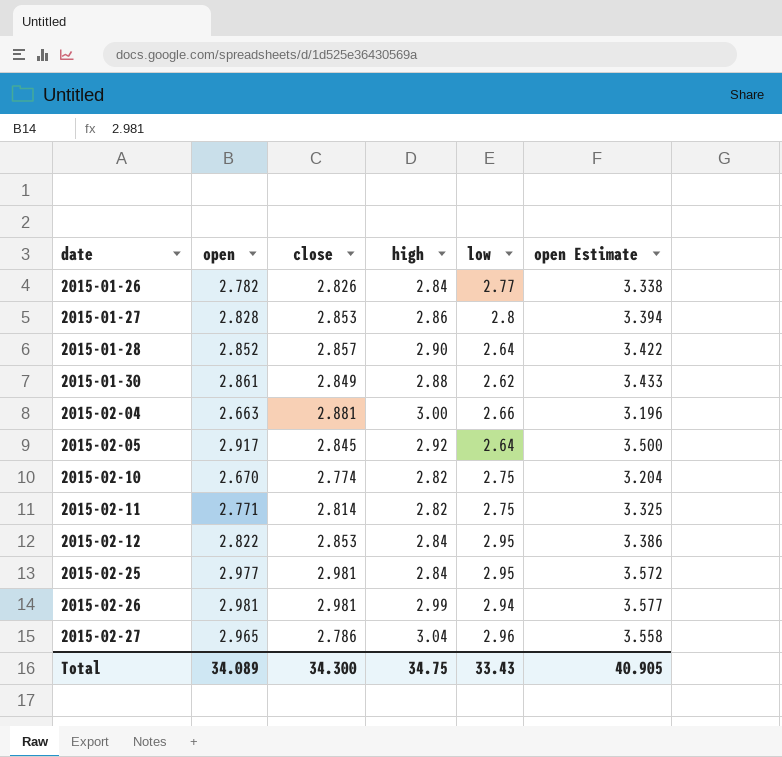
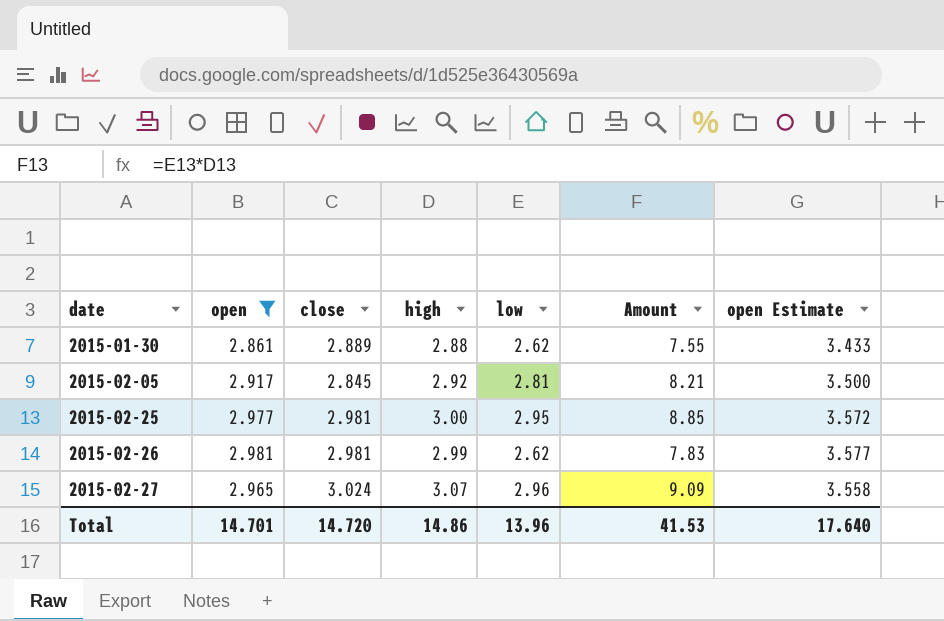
filter: none -> open >= 2.861
column Amount | formula: none -> [high] * [low]
2015-01-30 | close: 2.849 -> 2.889
2015-02-05 | low: 2.64 -> 2.81
2015-02-25 | high: 2.84 -> 3.00
2015-02-26 | low: 2.94 -> 2.62
2015-02-27 | close: 2.786 -> 3.024
2015-02-27 | high: 3.04 -> 3.07
Total | open: 34.089 -> 14.701
Total | close: 34.300 -> 14.720
Total | high: 34.75 -> 14.86
Total | low: 33.43 -> 13.96
Total | open Estimate: 40.905 -> 17.640

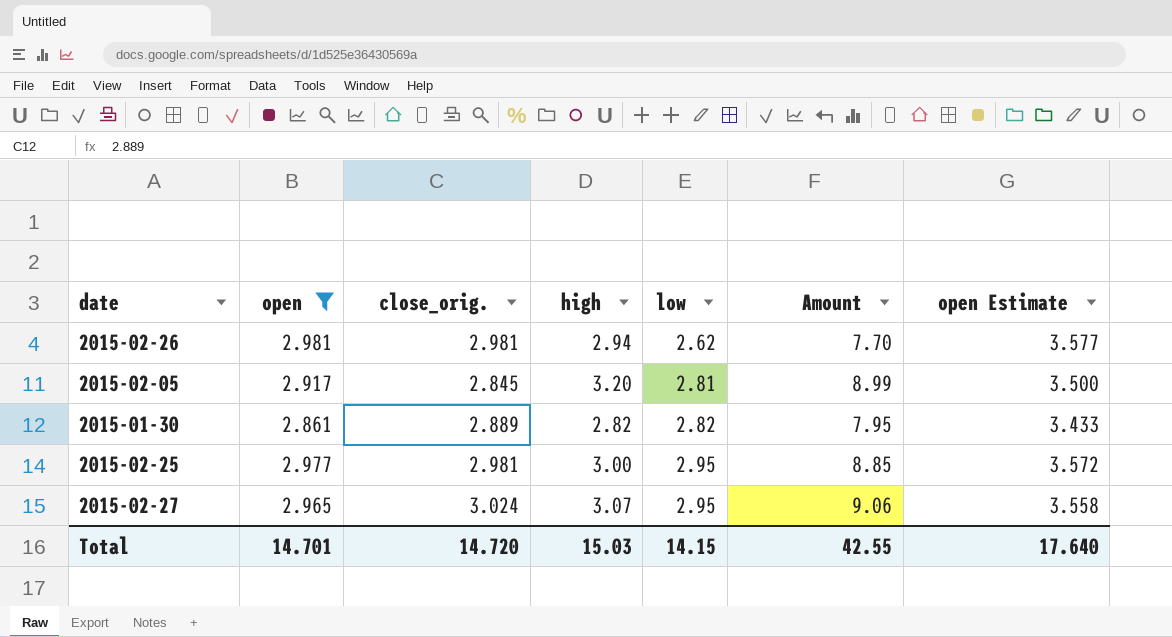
row order: date ascending -> low ascending
column name: close -> close_orig.
2015-02-26 | high: 2.99 -> 2.94
2015-02-26 | Amount: 7.83 -> 7.70
2015-02-05 | high: 2.92 -> 3.20
2015-02-05 | Amount: 8.21 -> 8.99
2015-01-30 | high: 2.88 -> 2.82
2015-01-30 | low: 2.62 -> 2.82
2015-01-30 | Amount: 7.55 -> 7.95
2015-02-27 | low: 2.96 -> 2.95
2015-02-27 | Amount: 9.09 -> 9.06
Total | high: 14.86 -> 15.03
Total | low: 13.96 -> 14.15
Total | Amount: 41.53 -> 42.55

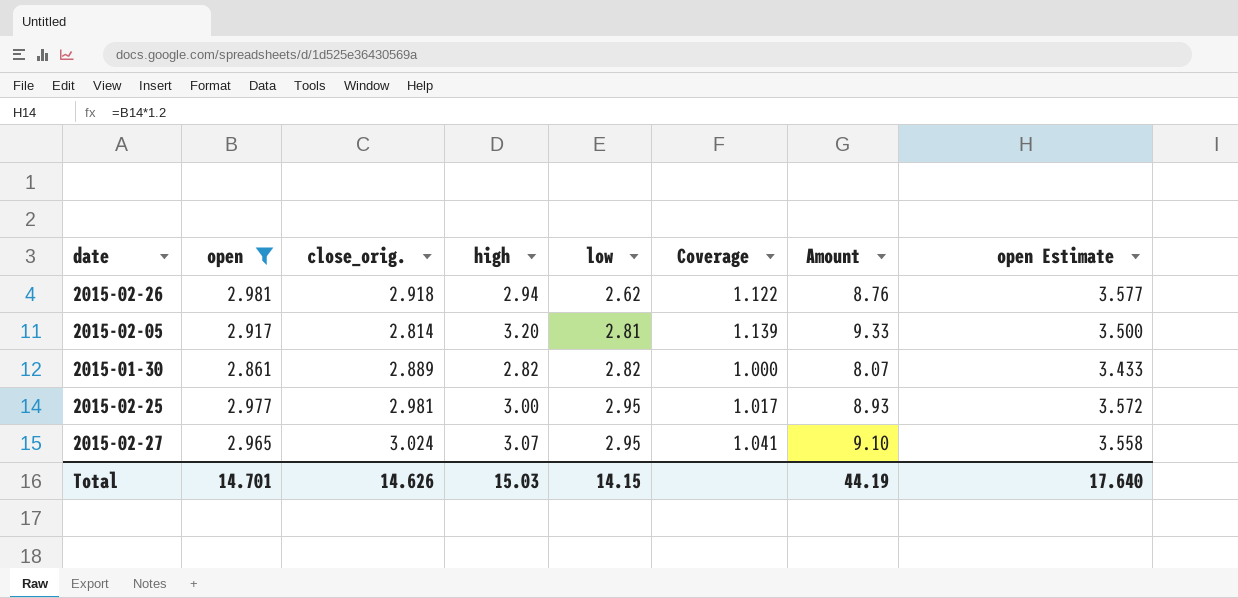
column Coverage | formula: none -> [high] / [low]
column Amount | formula: [high] * [low] -> [open] * [high]
2015-02-26 | close_orig.: 2.981 -> 2.918
2015-02-05 | close_orig.: 2.845 -> 2.814
Total | close_orig.: 14.720 -> 14.626
Total | Amount: 42.55 -> 44.19

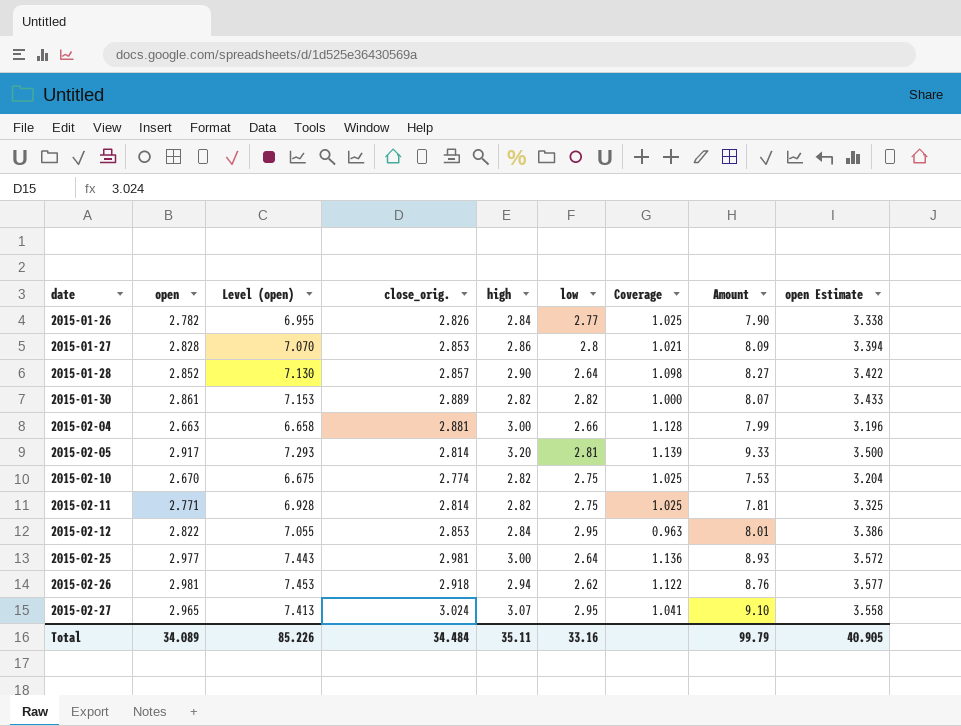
filter: open >= 2.861 -> none
row order: low ascending -> date ascending
column Level (open) | formula: none -> [open] * 2.5
2015-02-25 | low: 2.95 -> 2.64
2015-02-25 | Coverage: 1.017 -> 1.136
Total | open: 14.701 -> 34.089
Total | close_orig.: 14.626 -> 34.484
Total | high: 15.03 -> 35.11
Total | low: 14.15 -> 33.16
Total | Amount: 44.19 -> 99.79
Total | open Estimate: 17.640 -> 40.905

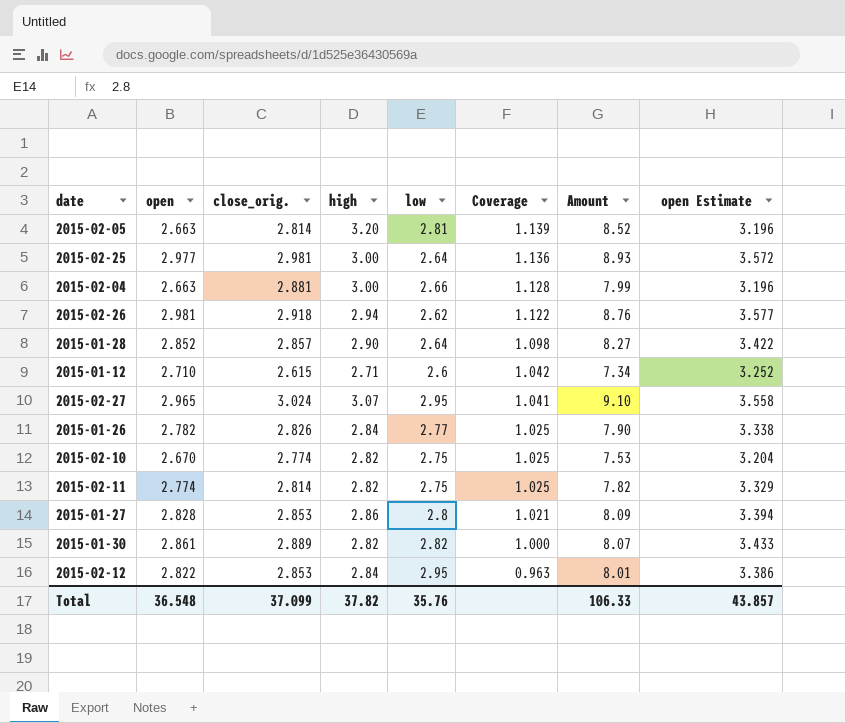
row order: date ascending -> Coverage descending
column Level (open) | formula: [open] * 2.5 -> none
2015-02-05 | open: 2.917 -> 2.663
2015-02-05 | Amount: 9.33 -> 8.52
2015-02-05 | open Estimate: 3.500 -> 3.196
row 2015-01-12: none -> 2.710 | 2.615 | 2.71 | 2.6 | 1.042 | 7.34 | 3.252
2015-02-11 | open: 2.771 -> 2.774
2015-02-11 | Amount: 7.81 -> 7.82
2015-02-11 | open Estimate: 3.325 -> 3.329
Total | open: 34.089 -> 36.548
Total | close_orig.: 34.484 -> 37.099
Total | high: 35.11 -> 37.82
Total | low: 33.16 -> 35.76
Total | Amount: 99.79 -> 106.33
Total | open Estimate: 40.905 -> 43.857

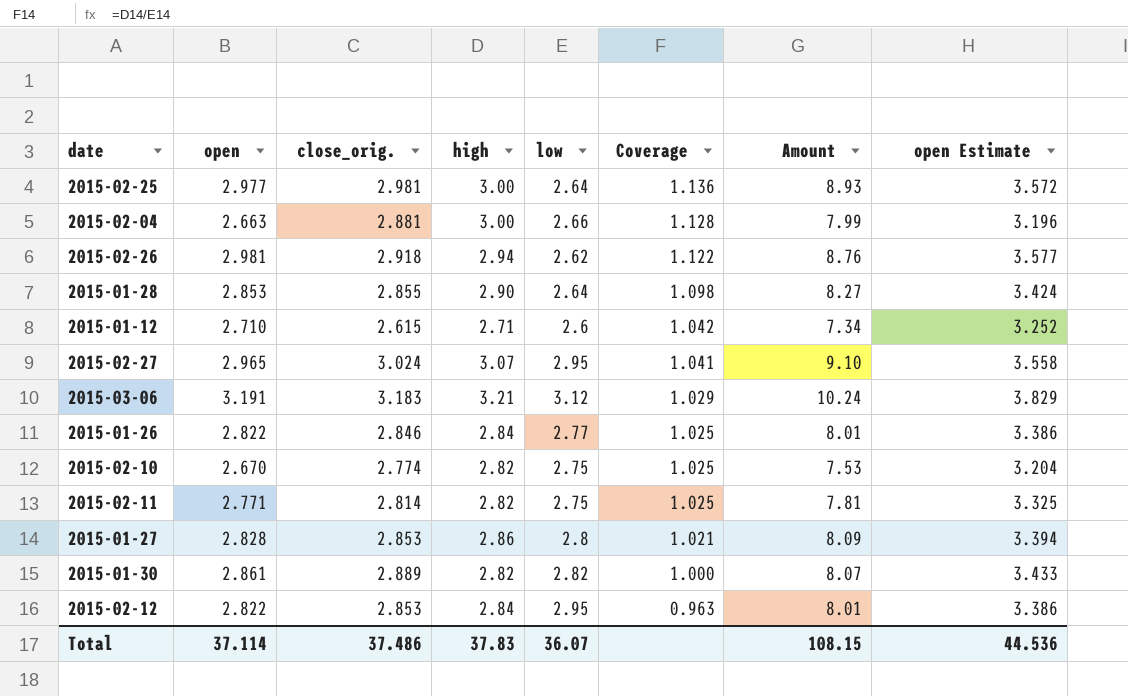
row 2015-02-05: 2.663 | 2.814 | 3.20 | 2.81 | 1.139 | 8.52 | 3.196 -> none
2015-01-28 | open: 2.852 -> 2.853
2015-01-28 | close_orig.: 2.857 -> 2.855
2015-01-28 | open Estimate: 3.422 -> 3.424
row 2015-03-06: none -> 3.191 | 3.183 | 3.21 | 3.12 | 1.029 | 10.24 | 3.829
2015-01-26 | open: 2.782 -> 2.822
2015-01-26 | close_orig.: 2.826 -> 2.846
2015-01-26 | Amount: 7.90 -> 8.01
2015-01-26 | open Estimate: 3.338 -> 3.386
2015-02-11 | open: 2.774 -> 2.771
2015-02-11 | Amount: 7.82 -> 7.81
2015-02-11 | open Estimate: 3.329 -> 3.325
Total | open: 36.548 -> 37.114
Total | close_orig.: 37.099 -> 37.486
Total | high: 37.82 -> 37.83
Total | low: 35.76 -> 36.07
Total | Amount: 106.33 -> 108.15
Total | open Estimate: 43.857 -> 44.536

